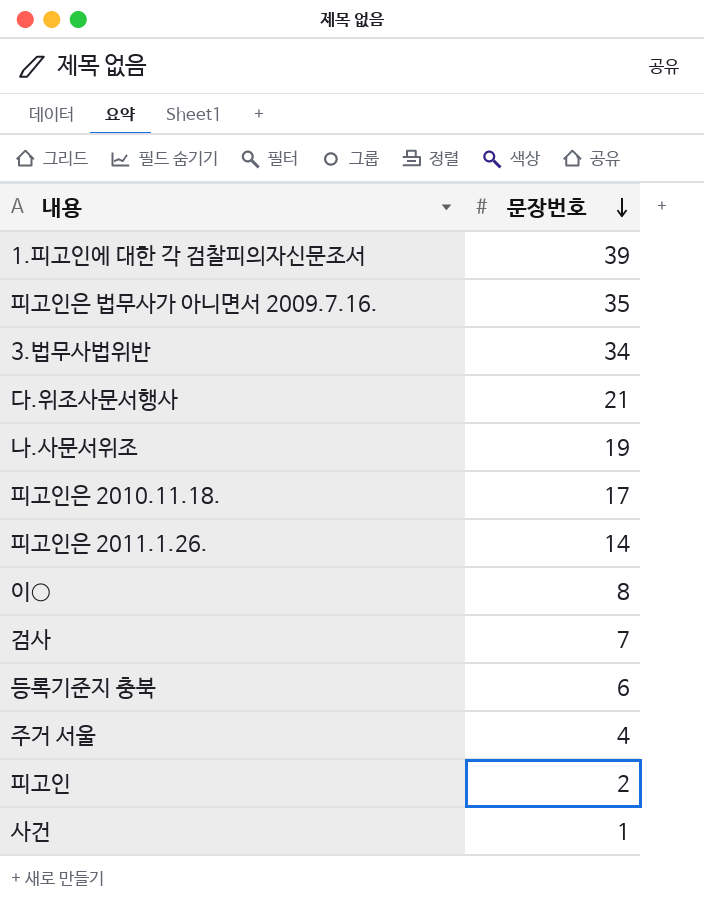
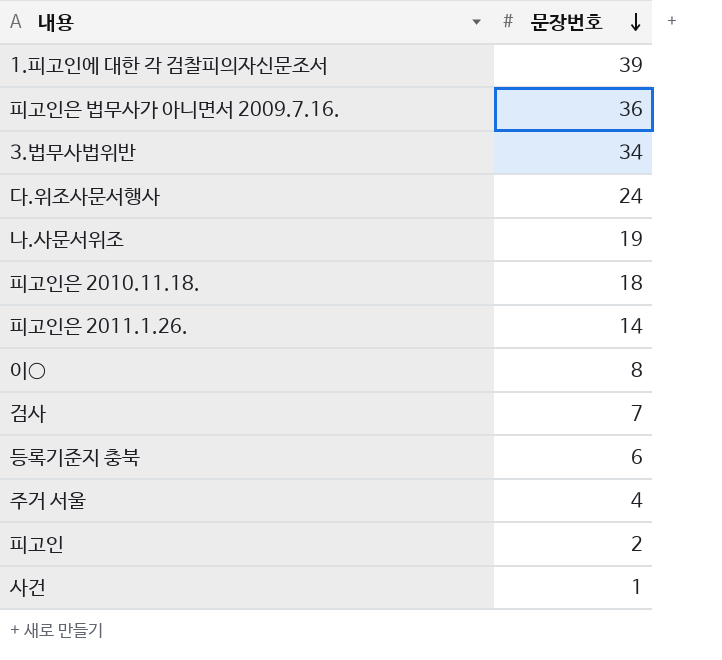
피고인은 법무사가 아니면서 2009.7.16. | 문장번호: 35 -> 36
다.위조사문서행사 | 문장번호: 21 -> 24
피고인은 2010.11.18. | 문장번호: 17 -> 18

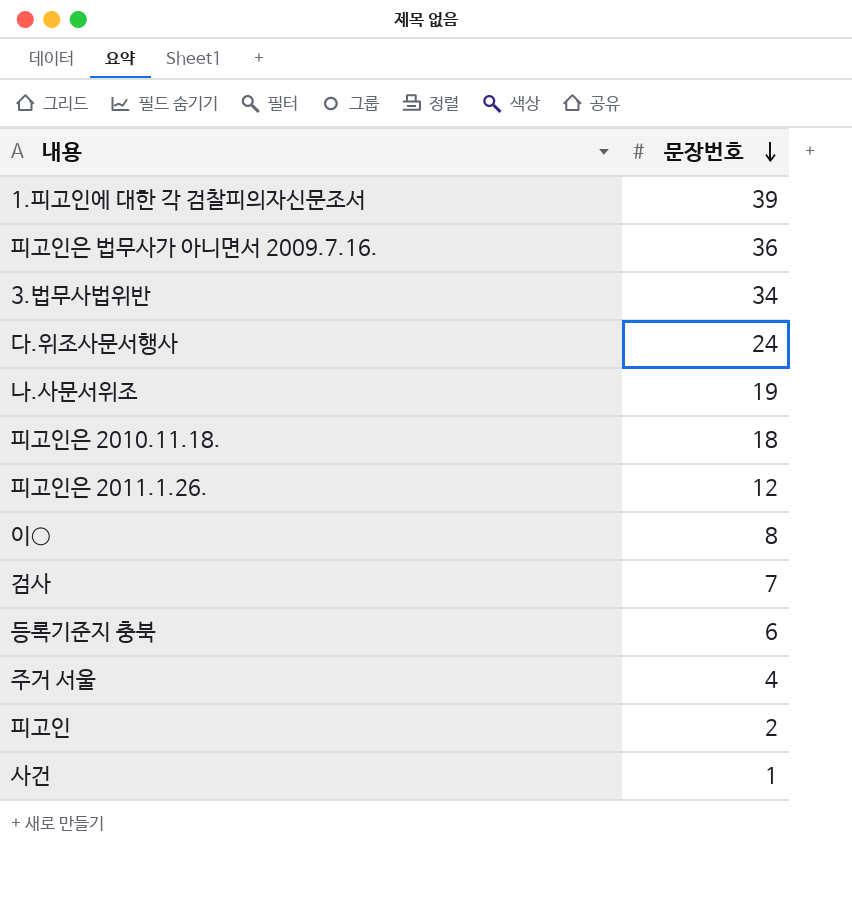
피고인은 2011.1.26. | 문장번호: 14 -> 12

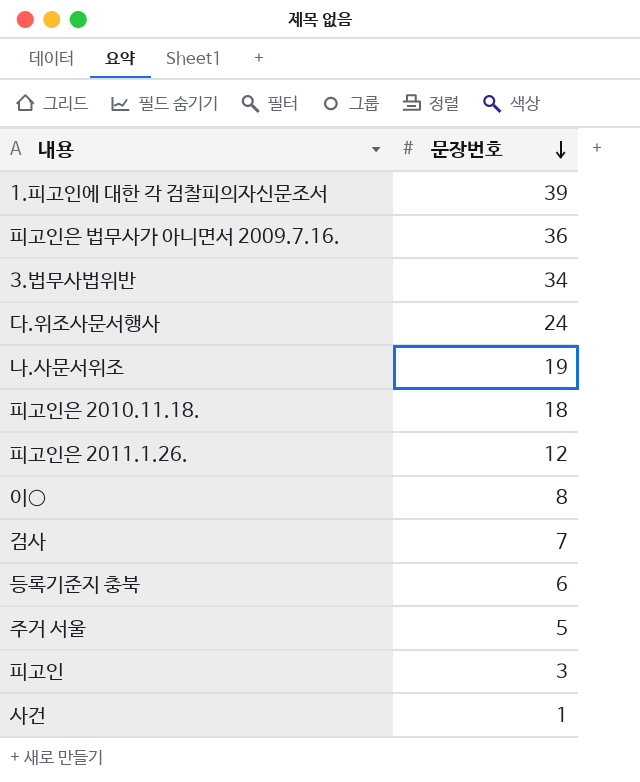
주거 서울 | 문장번호: 4 -> 5
피고인 | 문장번호: 2 -> 3

